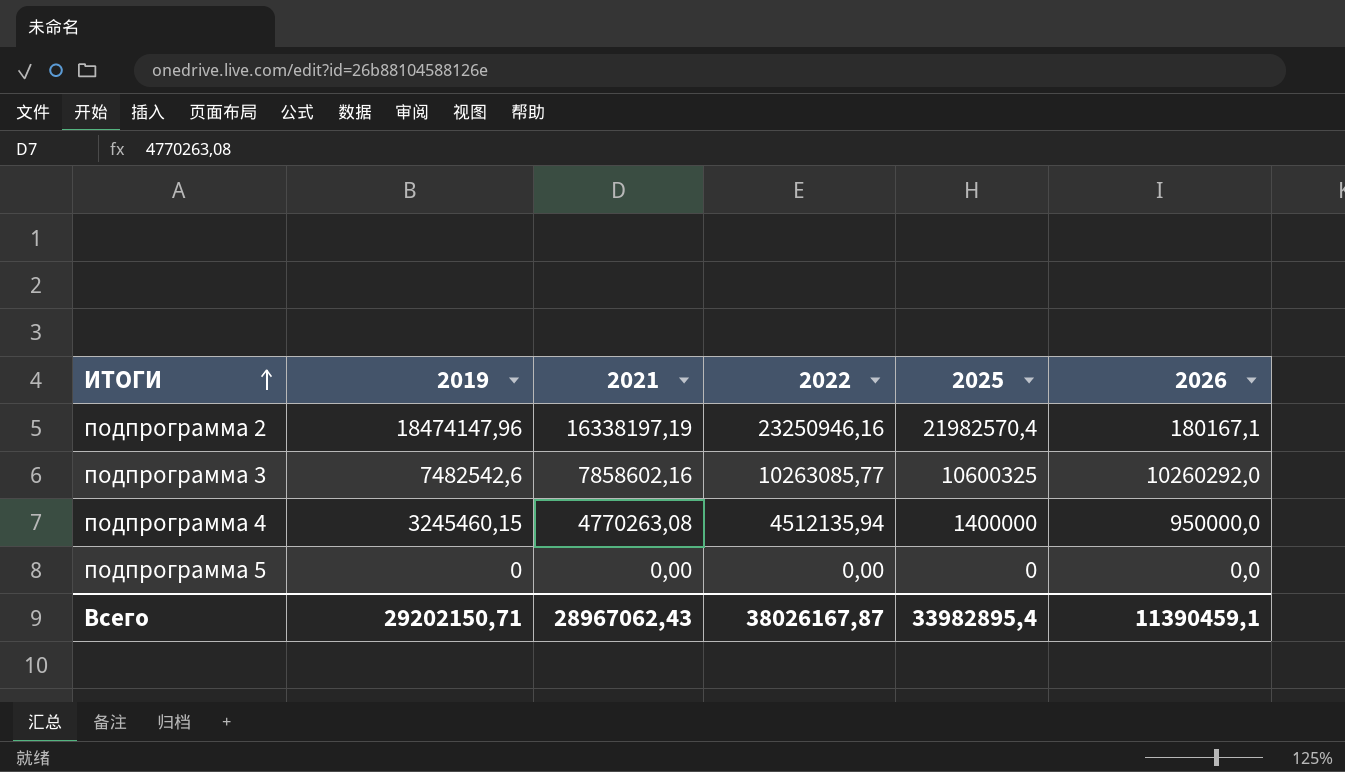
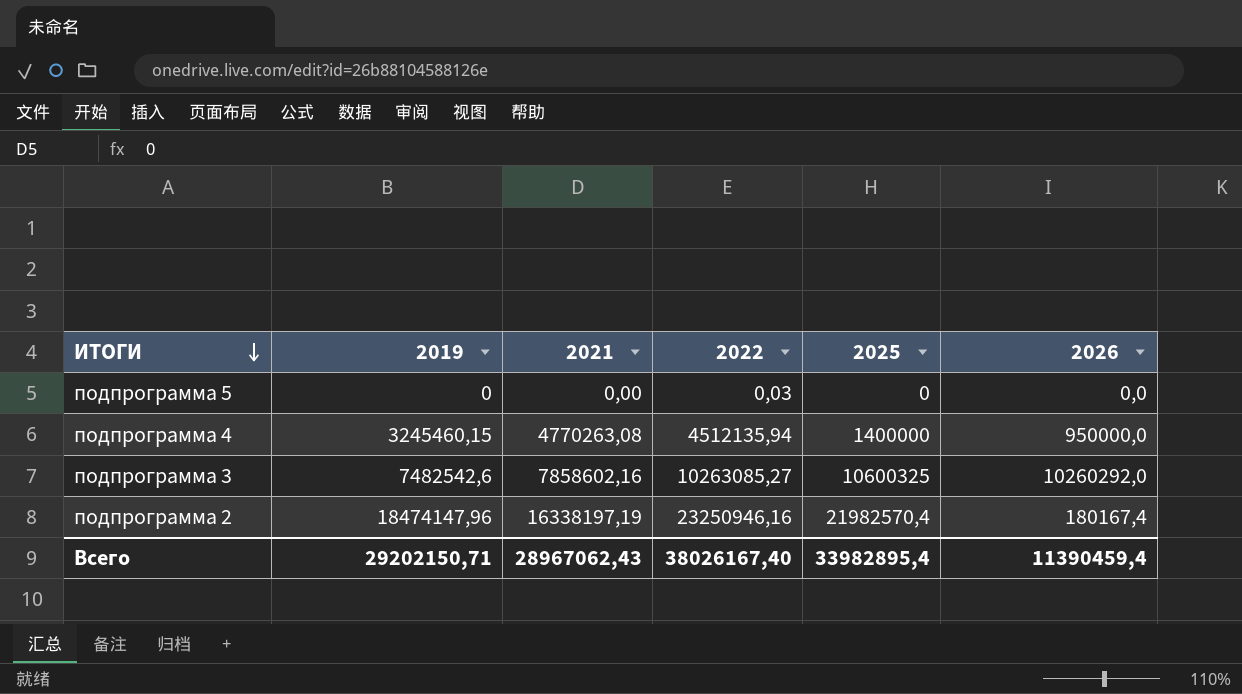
row order: ИТОГИ ascending -> ИТОГИ descending
подпрограмма 5 | 2022: 0,00 -> 0,03
подпрограмма 3 | 2022: 10263085,77 -> 10263085,27
подпрограмма 2 | 2026: 180167,1 -> 180167,4
Всего | 2022: 38026167,87 -> 38026167,40
Всего | 2026: 11390459,1 -> 11390459,4

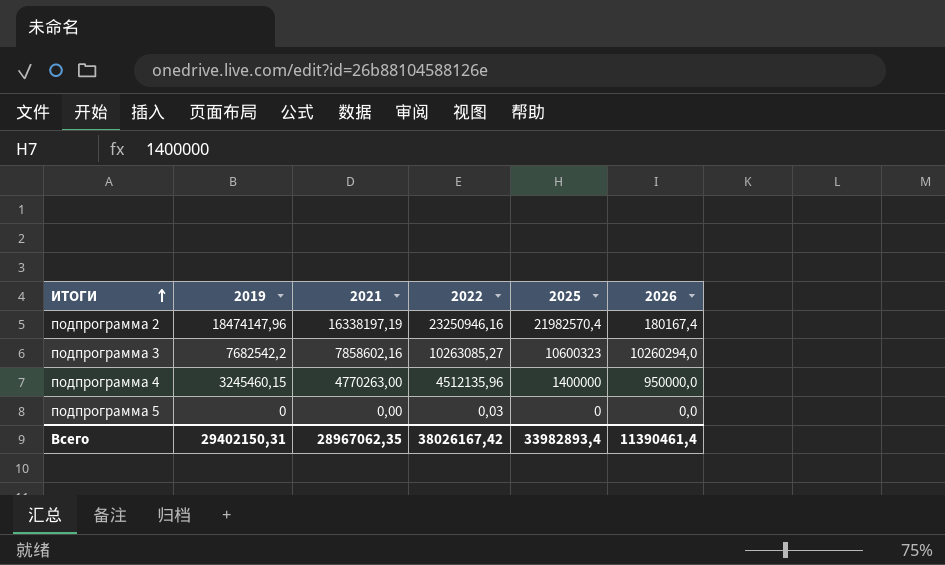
row order: ИТОГИ descending -> ИТОГИ ascending
подпрограмма 3 | 2019: 7482542,6 -> 7682542,2
подпрограмма 3 | 2025: 10600325 -> 10600323
подпрограмма 3 | 2026: 10260292,0 -> 10260294,0
подпрограмма 4 | 2021: 4770263,08 -> 4770263,00
подпрограмма 4 | 2022: 4512135,94 -> 4512135,96
Всего | 2019: 29202150,71 -> 29402150,31
Всего | 2021: 28967062,43 -> 28967062,35
Всего | 2022: 38026167,40 -> 38026167,42
Всего | 2025: 33982895,4 -> 33982893,4
Всего | 2026: 11390459,4 -> 11390461,4

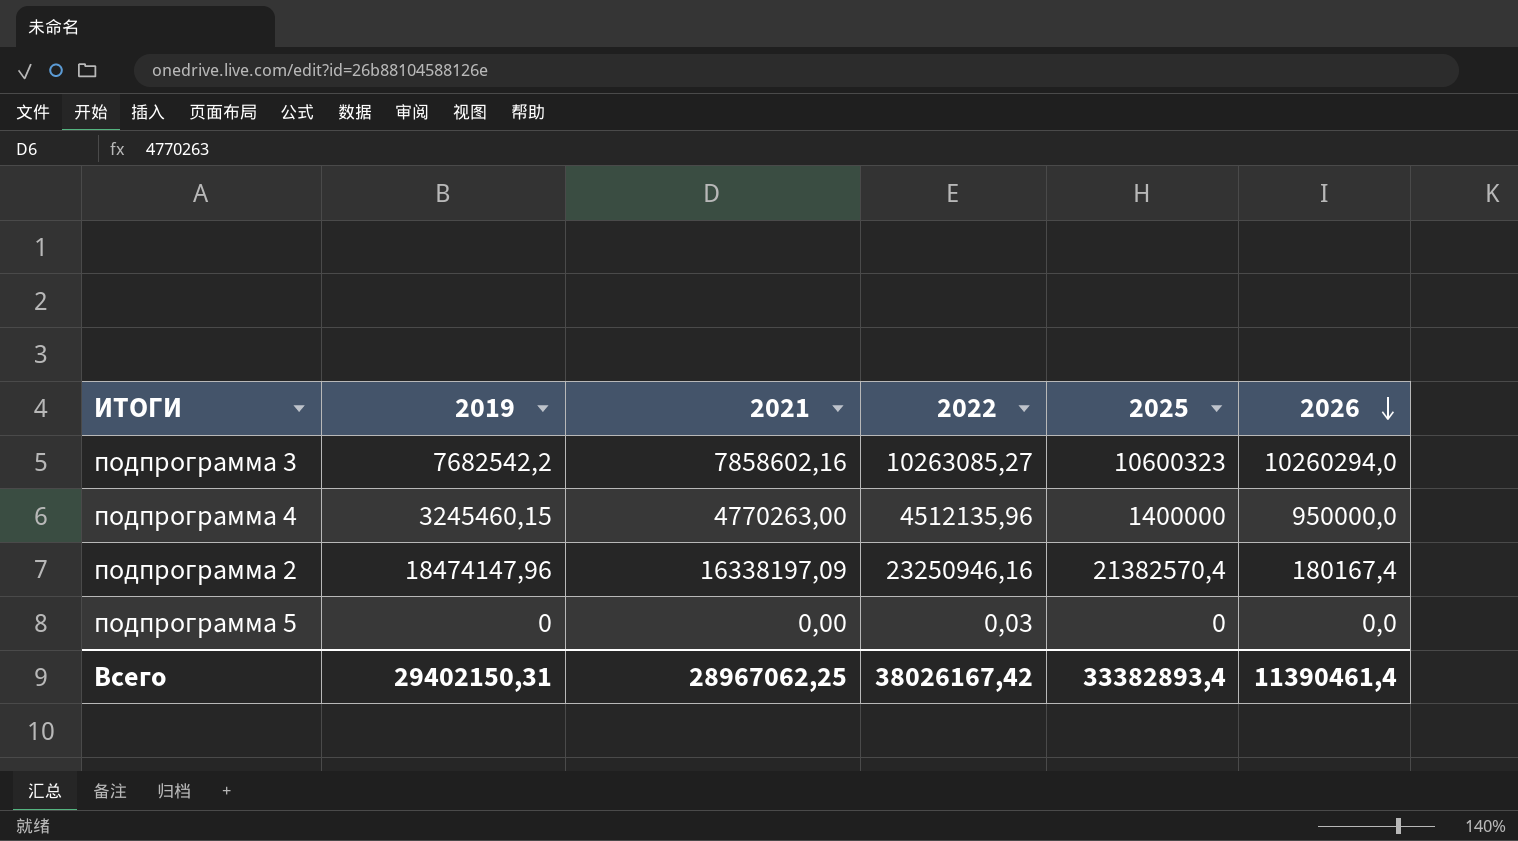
row order: ИТОГИ ascending -> 2026 descending
подпрограмма 2 | 2021: 16338197,19 -> 16338197,09
подпрограмма 2 | 2025: 21982570,4 -> 21382570,4
Всего | 2021: 28967062,35 -> 28967062,25
Всего | 2025: 33982893,4 -> 33382893,4

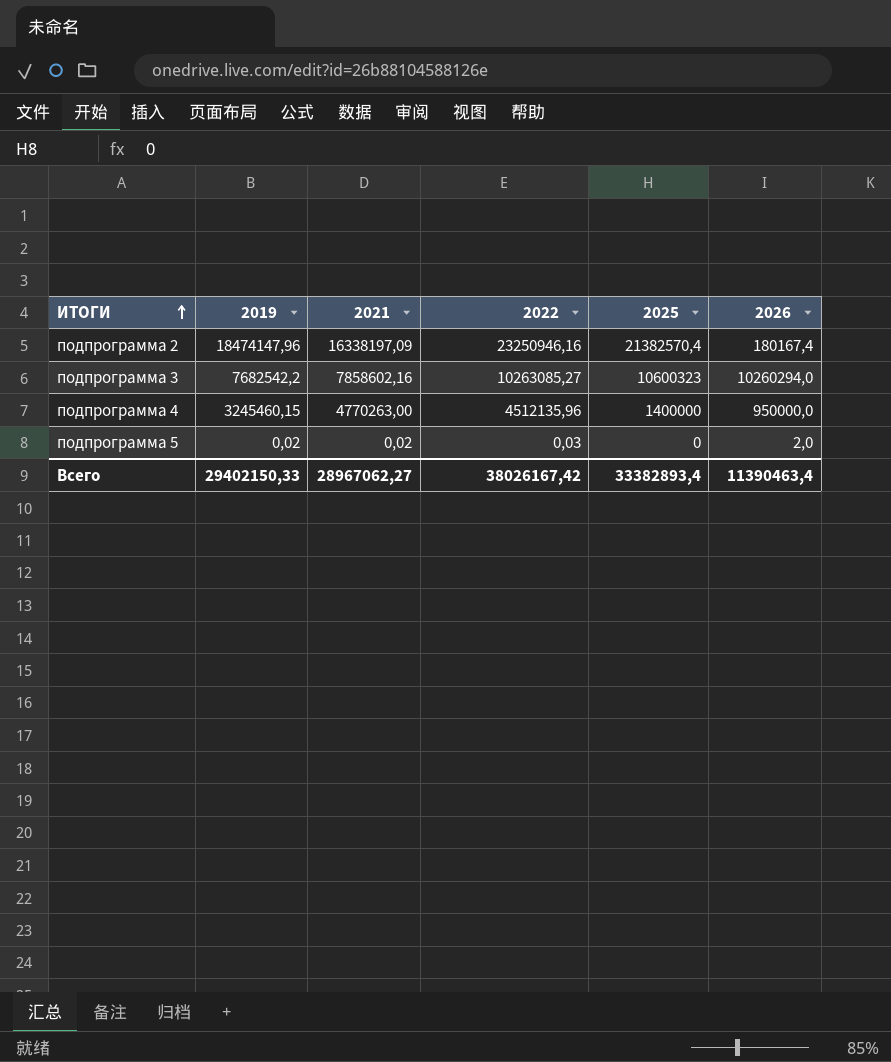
row order: 2026 descending -> ИТОГИ ascending
подпрограмма 5 | 2019: 0 -> 0,02
подпрограмма 5 | 2021: 0,00 -> 0,02
подпрограмма 5 | 2026: 0,0 -> 2,0
Всего | 2019: 29402150,31 -> 29402150,33
Всего | 2021: 28967062,25 -> 28967062,27
Всего | 2026: 11390461,4 -> 11390463,4

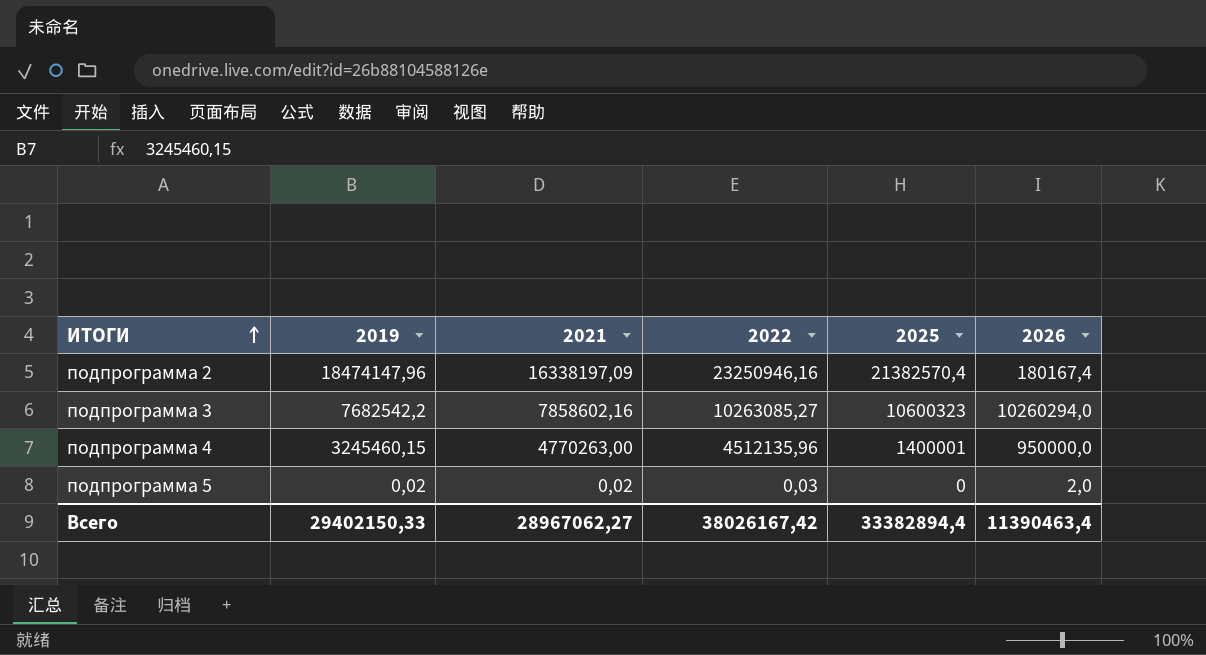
подпрограмма 4 | 2025: 1400000 -> 1400001
Всего | 2025: 33382893,4 -> 33382894,4

